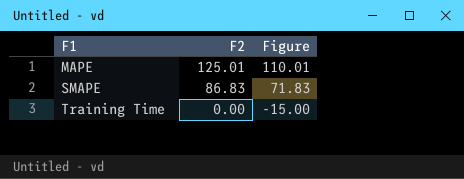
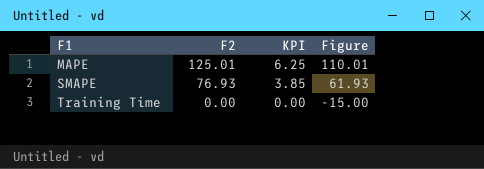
column KPI | formula: none -> [F2] * 0.05
SMAPE | F2: 86.83 -> 76.93
SMAPE | Figure: 71.83 -> 61.93

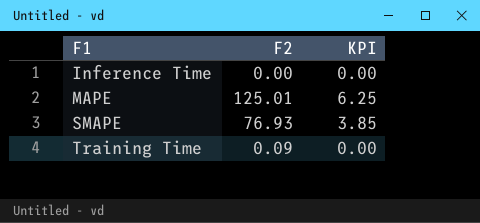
column Figure | formula: [F2] - 15 -> none
row Inference Time: none -> 0.00 | 0.00
Training Time | F2: 0.00 -> 0.09

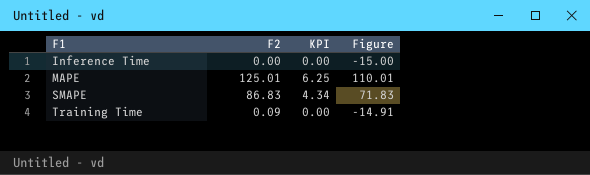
column Figure | formula: none -> [F2] - 15
SMAPE | F2: 76.93 -> 86.83
SMAPE | KPI: 3.85 -> 4.34

